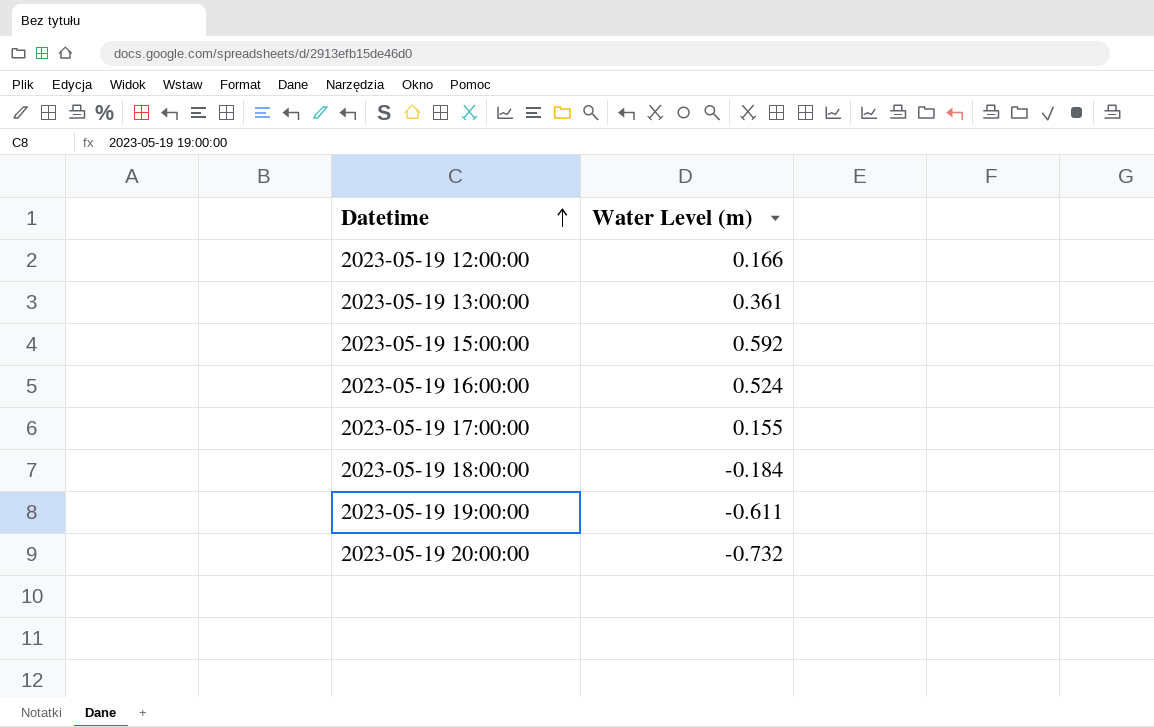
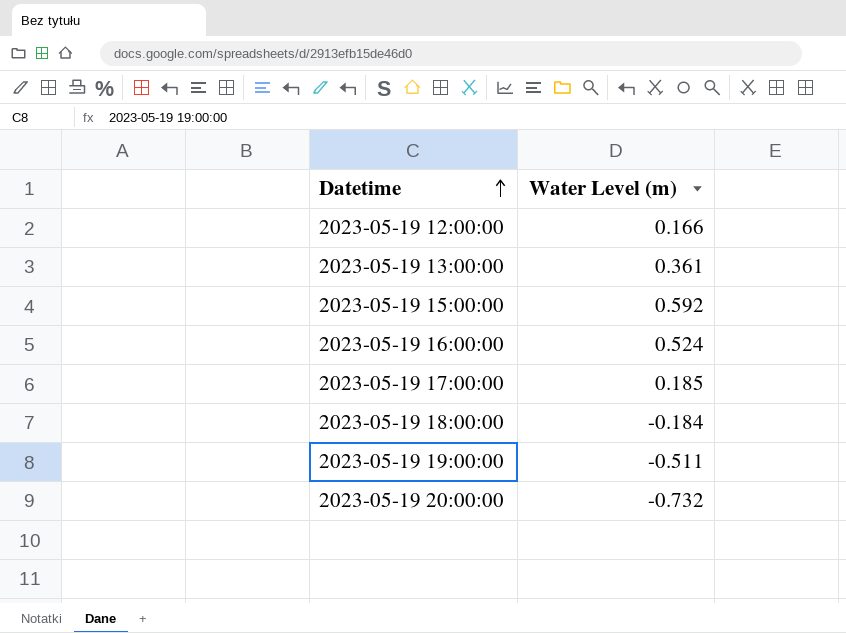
2023-05-19 17:00:00 | Water Level (m): 0.155 -> 0.185
2023-05-19 19:00:00 | Water Level (m): -0.611 -> -0.511

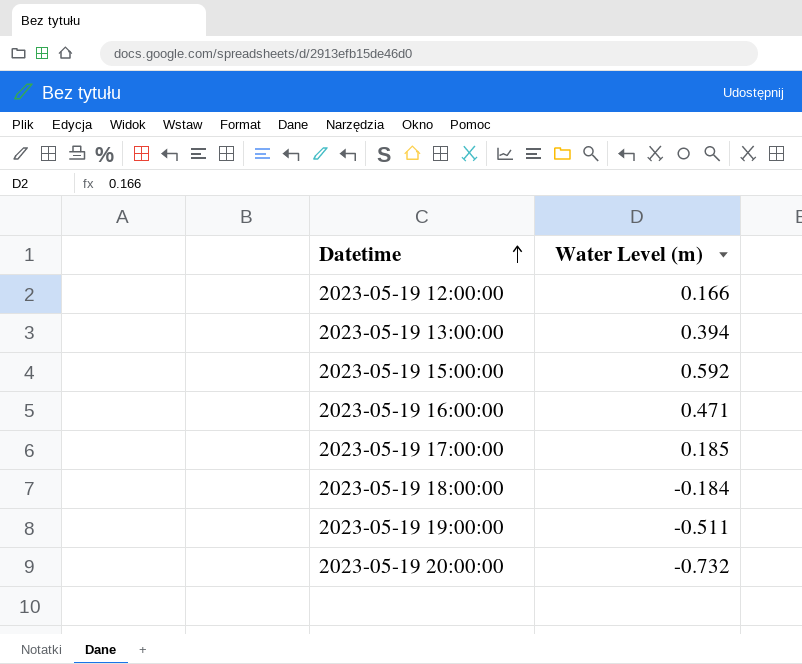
2023-05-19 13:00:00 | Water Level (m): 0.361 -> 0.394
2023-05-19 16:00:00 | Water Level (m): 0.524 -> 0.471

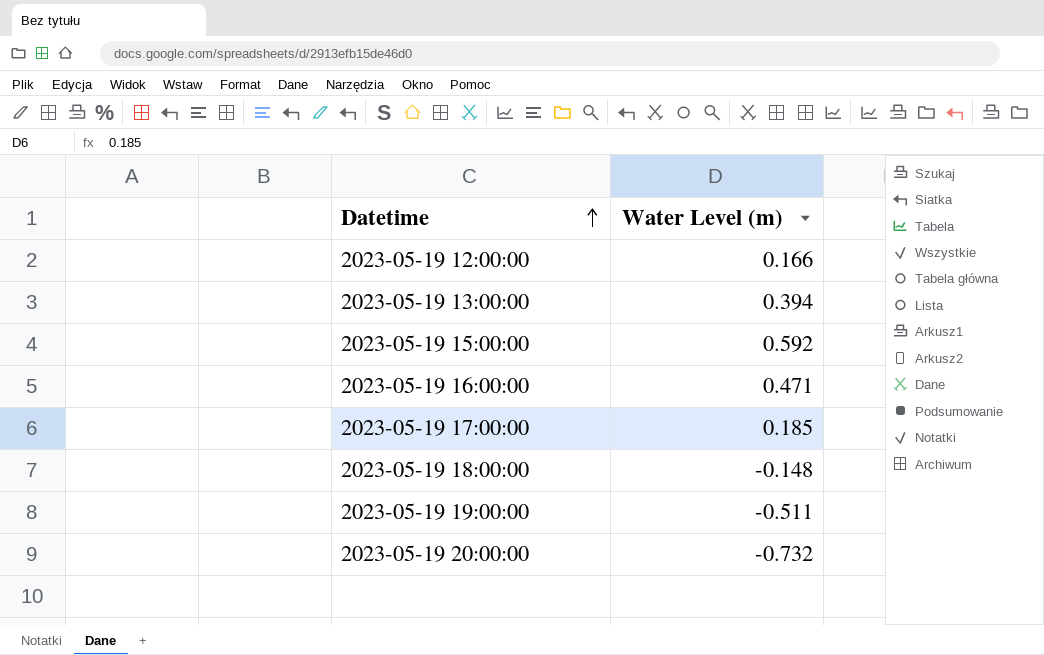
2023-05-19 18:00:00 | Water Level (m): -0.184 -> -0.148

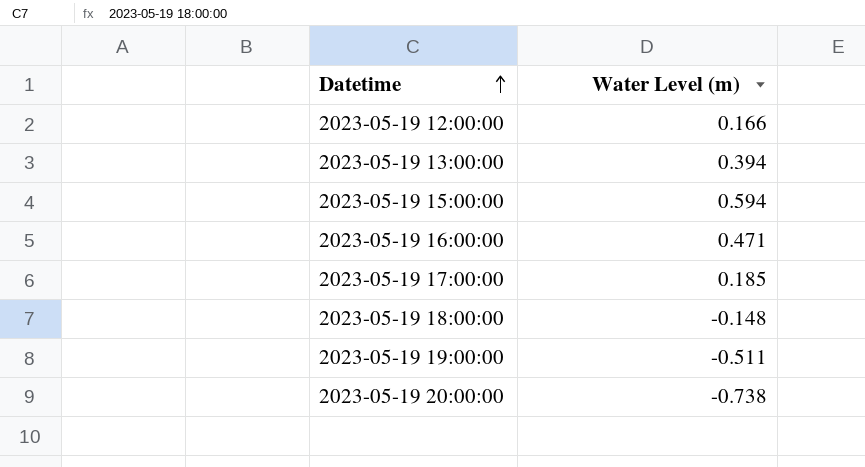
2023-05-19 15:00:00 | Water Level (m): 0.592 -> 0.594
2023-05-19 20:00:00 | Water Level (m): -0.732 -> -0.738

